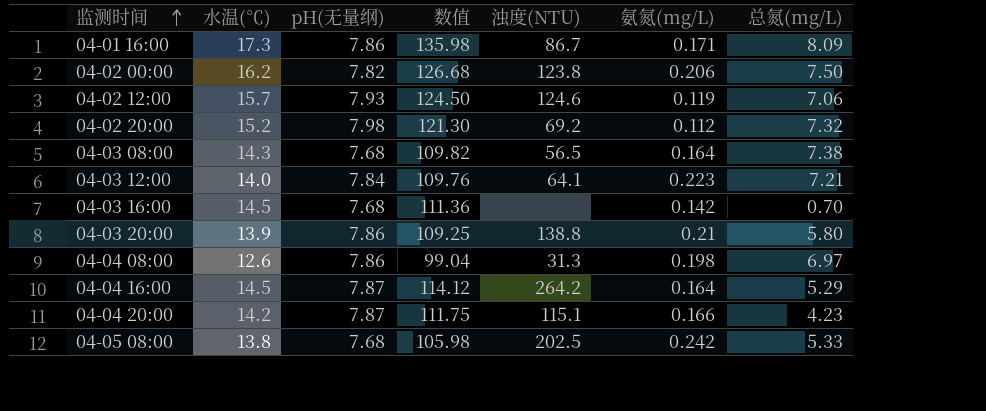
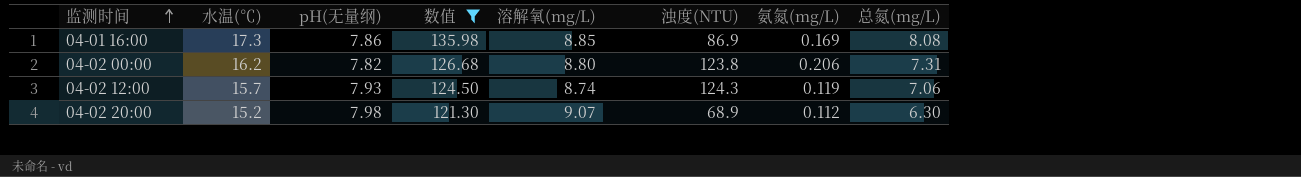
filter: none -> 数值 >= 121.30
column 溶解氧(mg/L) | position: none -> 5
04-01 16:00 | 浊度(NTU): 86.7 -> 86.9
04-01 16:00 | 氨氮(mg/L): 0.171 -> 0.169
04-01 16:00 | 总氮(mg/L): 8.09 -> 8.08
04-02 00:00 | 总氮(mg/L): 7.50 -> 7.31
04-02 12:00 | 浊度(NTU): 124.6 -> 124.3
04-02 20:00 | 浊度(NTU): 69.2 -> 68.9
04-02 20:00 | 总氮(mg/L): 7.32 -> 6.30

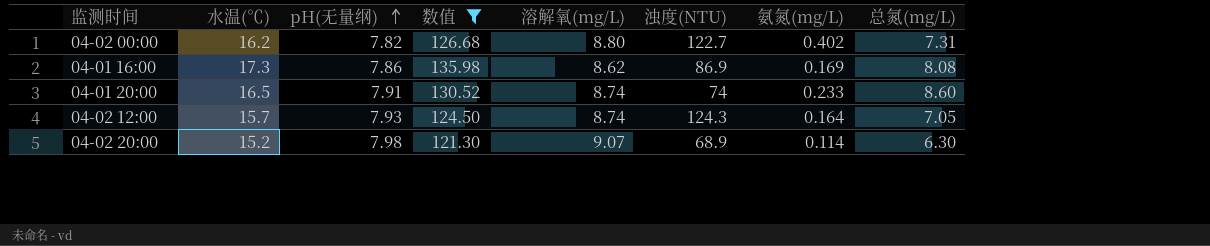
row order: 监测时间 ascending -> pH(无量纲) ascending
04-02 00:00 | 浊度(NTU): 123.8 -> 122.7
04-02 00:00 | 氨氮(mg/L): 0.206 -> 0.402
04-01 16:00 | 溶解氧(mg/L): 8.85 -> 8.62
row 04-01 20:00: none -> 16.5 | 7.91 | 130.52 | 8.74 | 74 | 0.233 | 8.60
04-02 12:00 | 氨氮(mg/L): 0.119 -> 0.164
04-02 12:00 | 总氮(mg/L): 7.06 -> 7.05
04-02 20:00 | 氨氮(mg/L): 0.112 -> 0.114

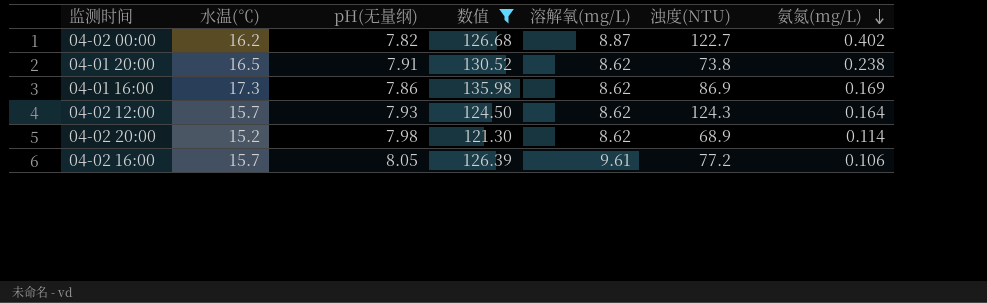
row order: pH(无量纲) ascending -> 氨氮(mg/L) descending
column 总氮(mg/L) | position: 8 -> none
04-02 00:00 | 溶解氧(mg/L): 8.80 -> 8.87
04-01 20:00 | 溶解氧(mg/L): 8.74 -> 8.62
04-01 20:00 | 浊度(NTU): 74 -> 73.8
04-01 20:00 | 氨氮(mg/L): 0.233 -> 0.238
04-02 12:00 | 溶解氧(mg/L): 8.74 -> 8.62
04-02 20:00 | 溶解氧(mg/L): 9.07 -> 8.62
row 04-02 16:00: none -> 15.7 | 8.05 | 126.39 | 9.61 | 77.2 | 0.106

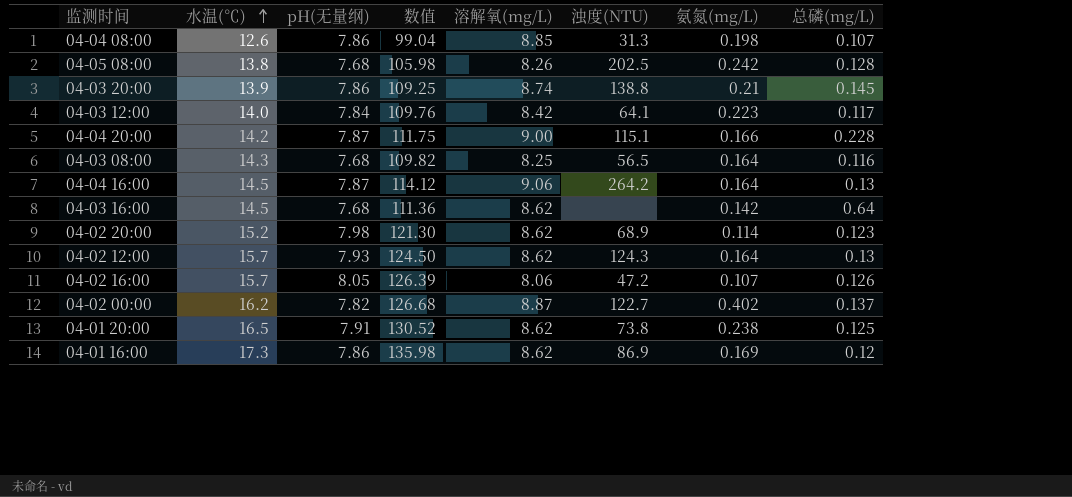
filter: 数值 >= 121.30 -> none
row order: 氨氮(mg/L) descending -> 水温(℃) ascending
column 总磷(mg/L) | position: none -> 8
04-02 16:00 | 溶解氧(mg/L): 9.61 -> 8.06
04-02 16:00 | 浊度(NTU): 77.2 -> 47.2
04-02 16:00 | 氨氮(mg/L): 0.106 -> 0.107

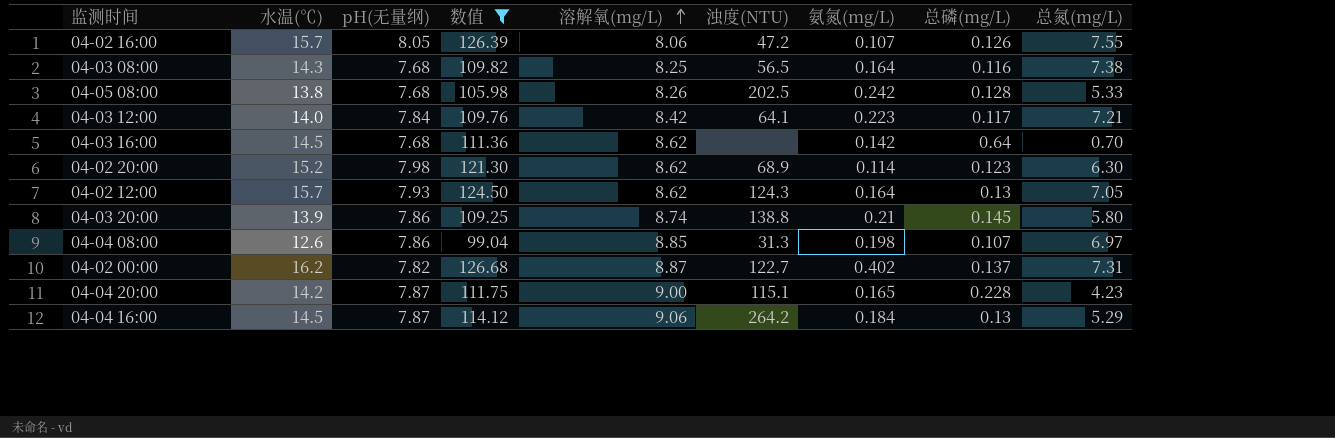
filter: none -> 数值 <= 126.68
row order: 水温(℃) ascending -> 溶解氧(mg/L) ascending
column 总氮(mg/L) | position: none -> 9
04-04 20:00 | 氨氮(mg/L): 0.166 -> 0.165
04-04 16:00 | 氨氮(mg/L): 0.164 -> 0.184

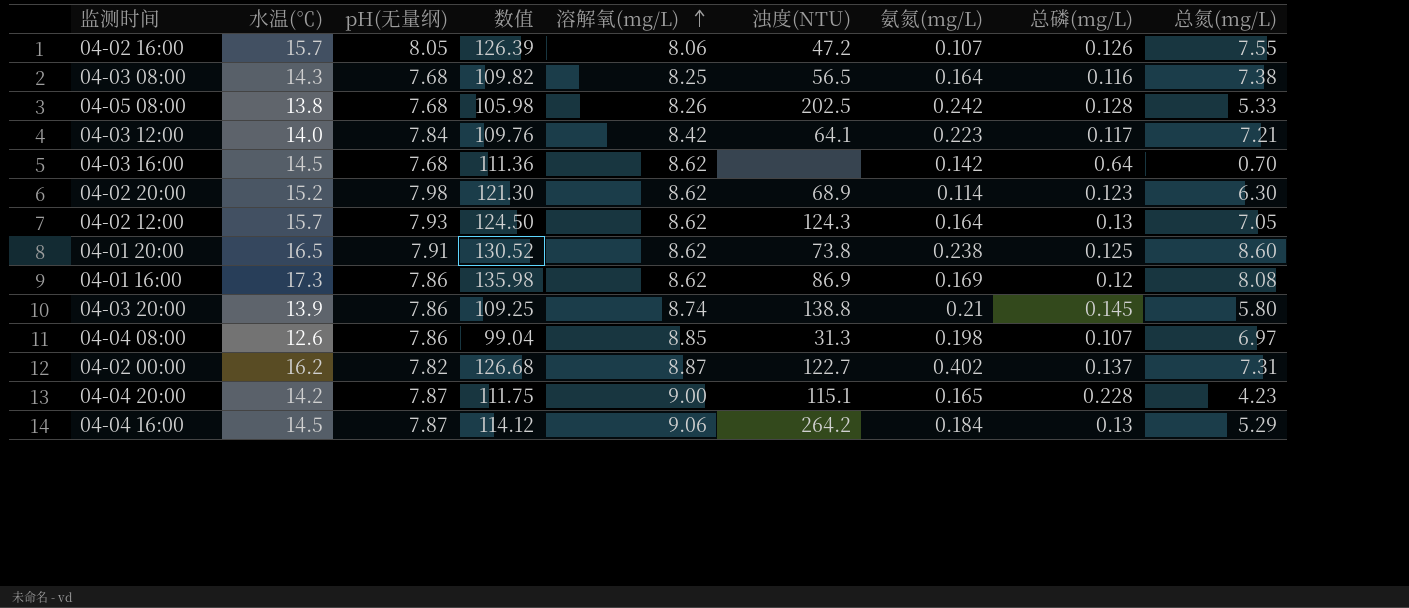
filter: 数值 <= 126.68 -> none

